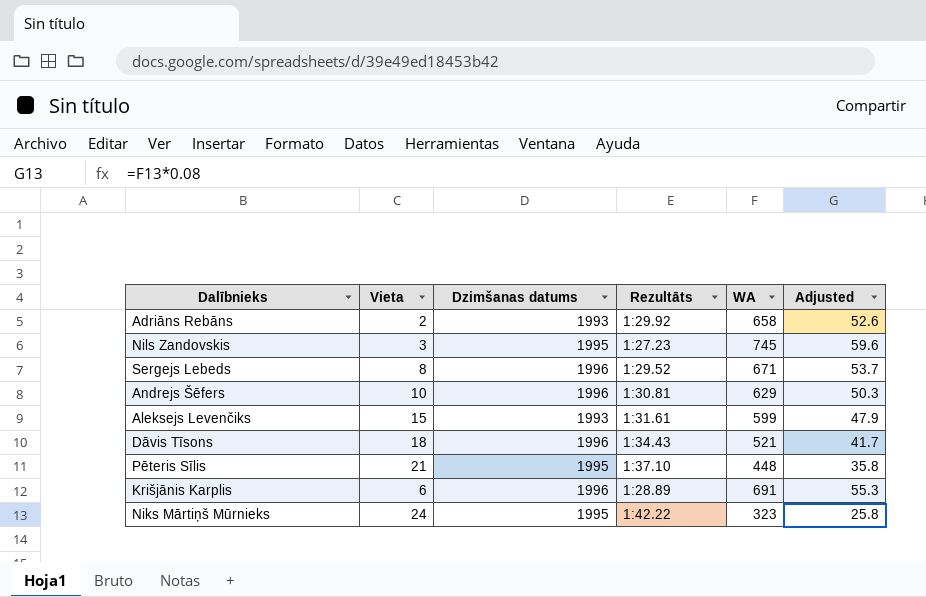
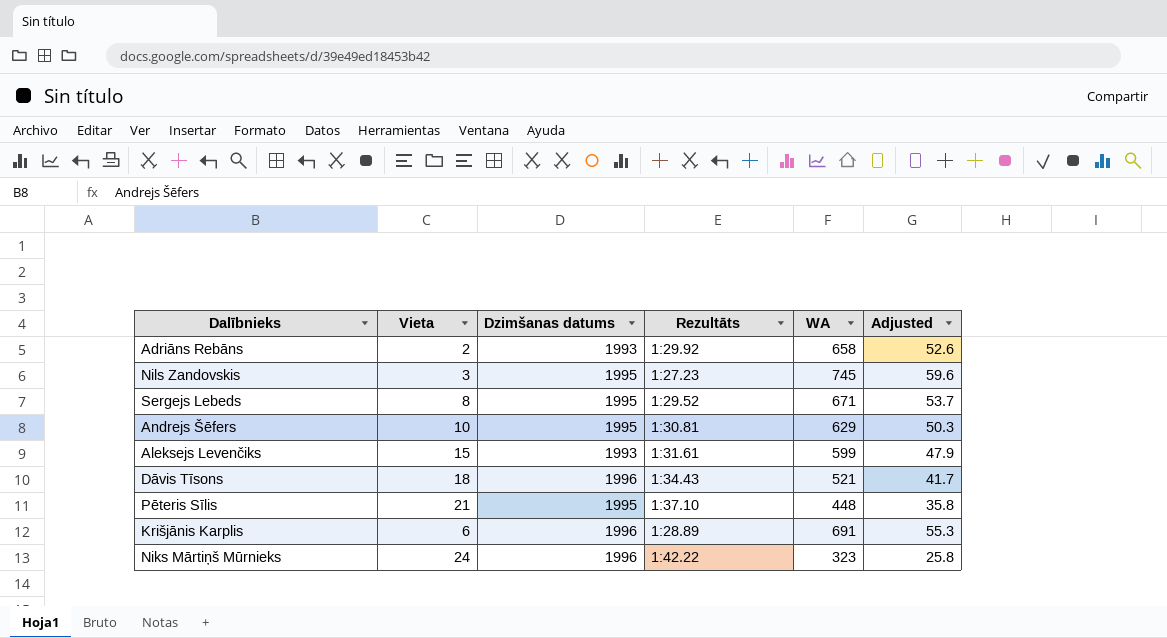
Sergejs Lebeds | Dzimšanas datums: 1996 -> 1995
Andrejs Šēfers | Dzimšanas datums: 1996 -> 1995
Niks Mārtiņš Mūrnieks | Dzimšanas datums: 1995 -> 1996

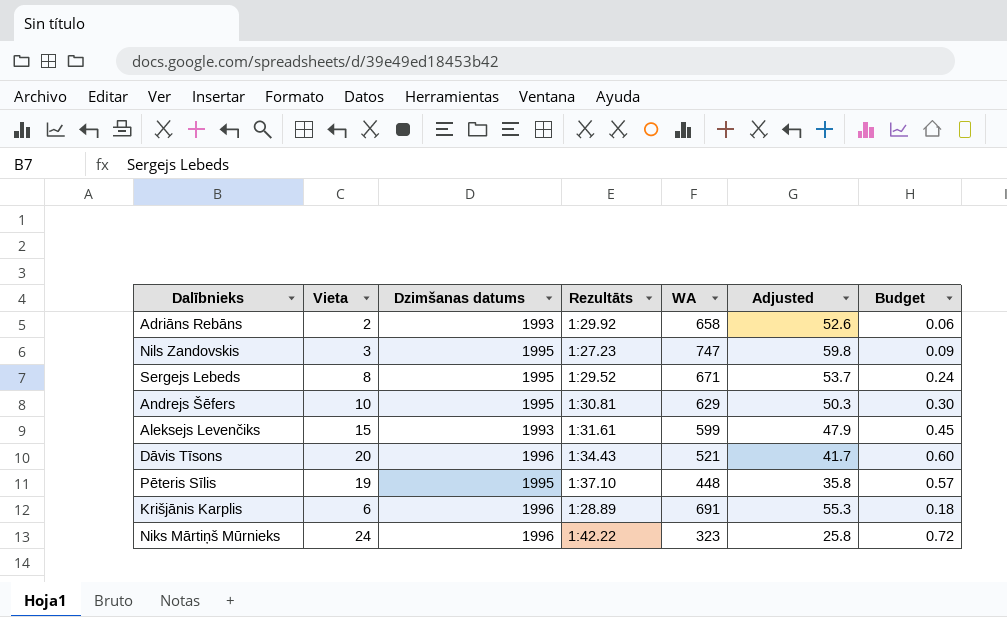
column Budget | formula: none -> [Vieta] * 0.03
Nils Zandovskis | WA: 745 -> 747
Nils Zandovskis | Adjusted: 59.6 -> 59.8
Dāvis Tīsons | Vieta: 18 -> 20
Pēteris Sīlis | Vieta: 21 -> 19

